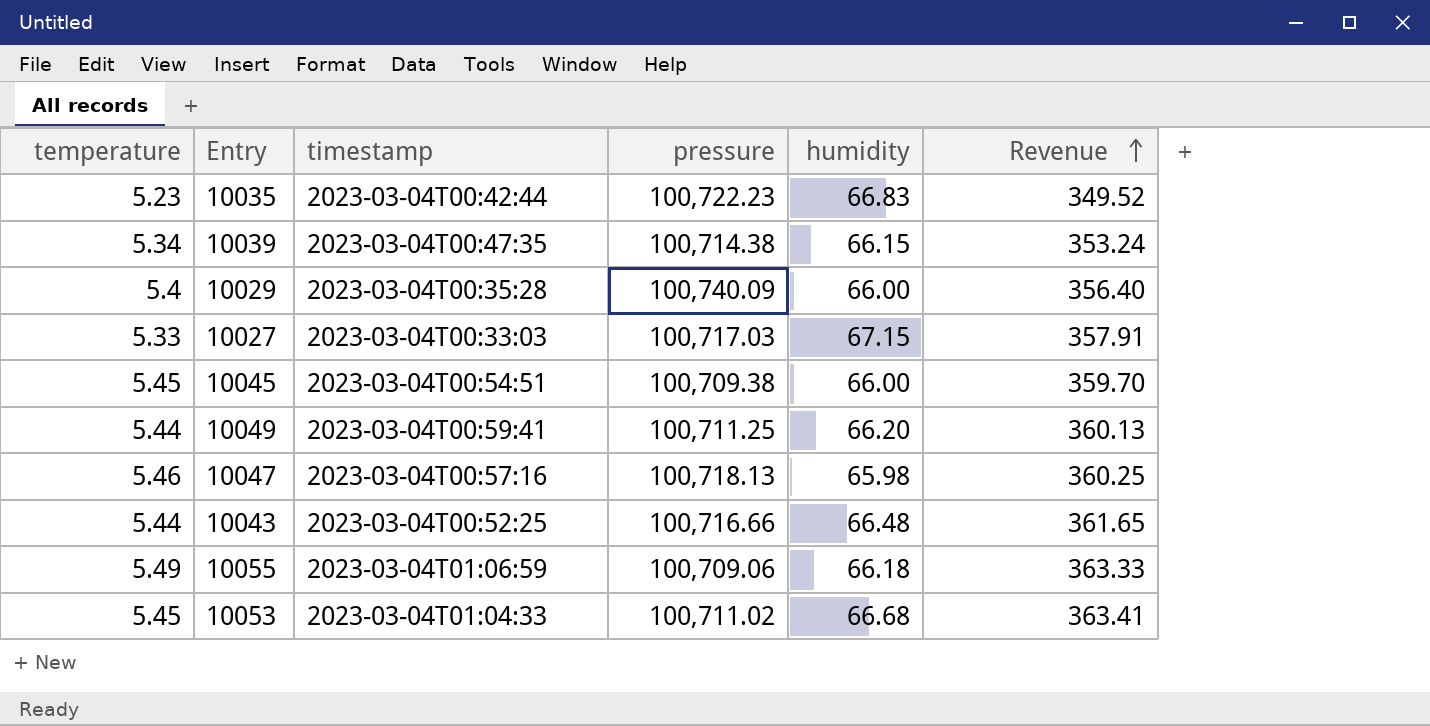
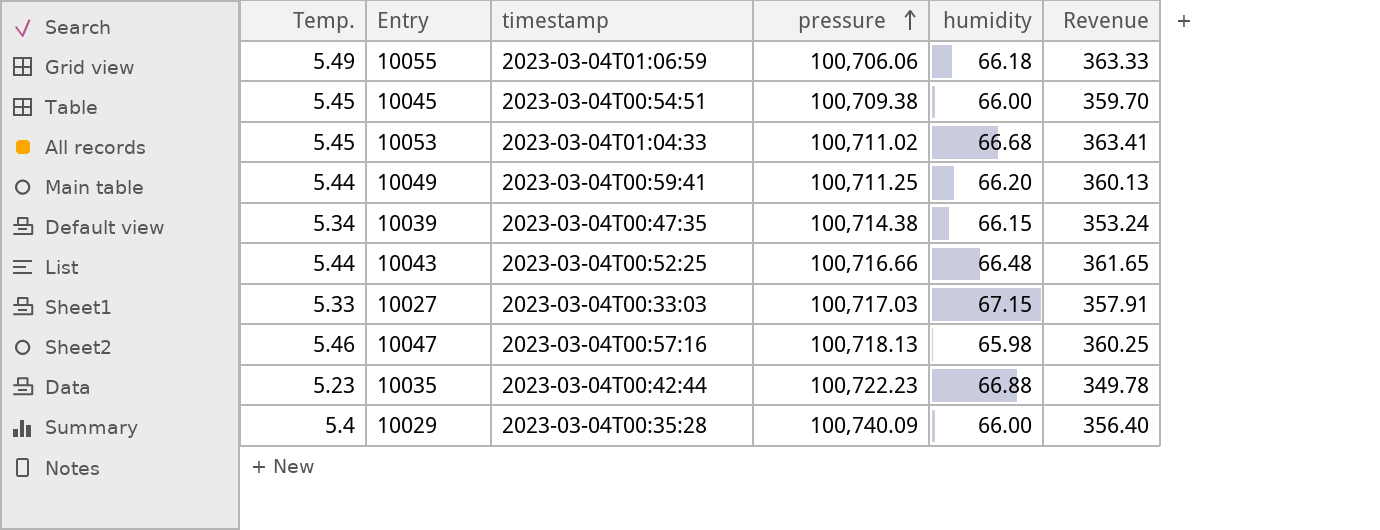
row order: Revenue ascending -> pressure ascending
column name: temperature -> Temp.
10055 | pressure: 100,709.06 -> 100,706.06
10035 | humidity: 66.83 -> 66.88
10035 | Revenue: 349.52 -> 349.78

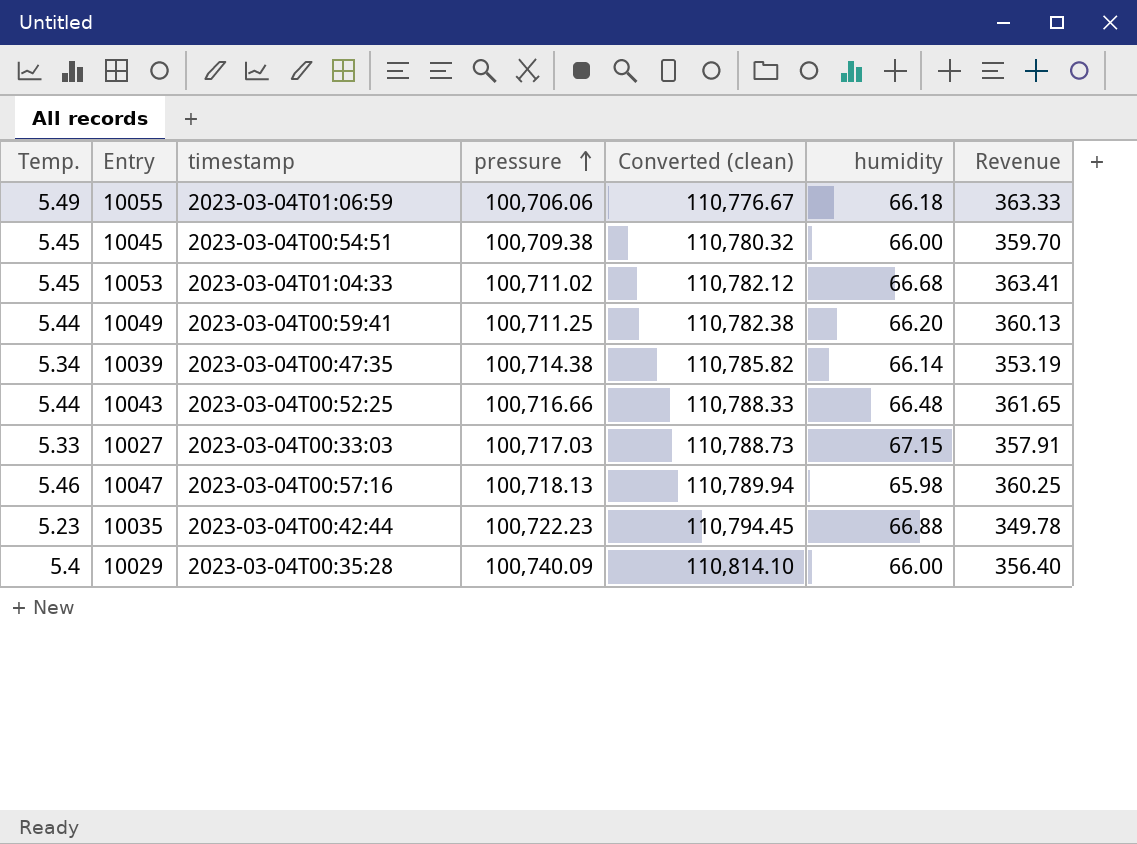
column Converted (clean) | formula: none -> [pressure] * 1.1
10039 | humidity: 66.15 -> 66.14
10039 | Revenue: 353.24 -> 353.19

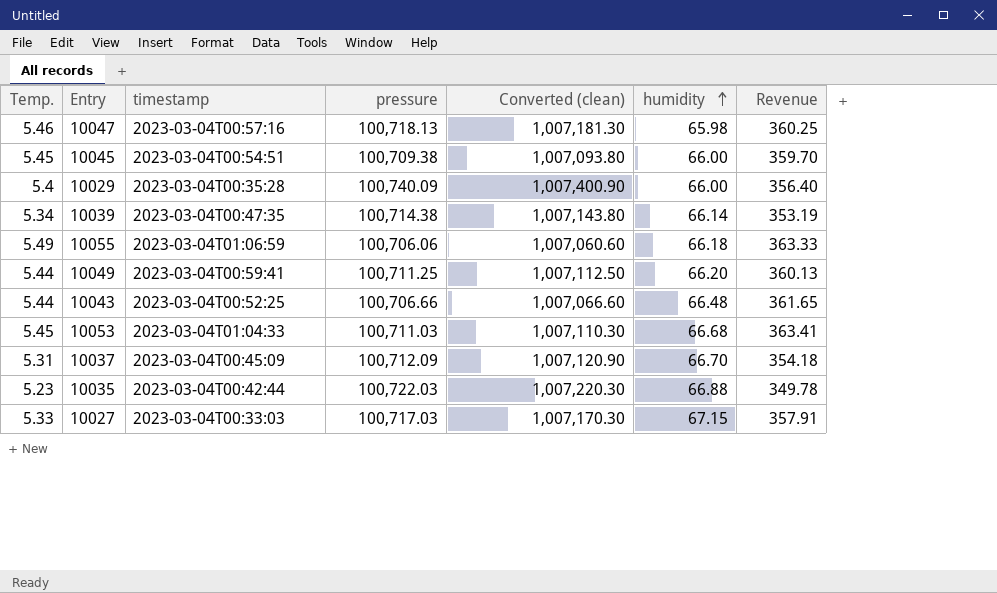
row order: pressure ascending -> humidity ascending
column Converted (clean) | formula: [pressure] * 1.1 -> [pressure] * 10
10043 | pressure: 100,716.66 -> 100,706.66
10053 | pressure: 100,711.02 -> 100,711.03
row 10037: none -> 5.31 | 2023-03-04T00:45:09 | 100,712.09 | 1,007,120.90 | 66.70 | 354.18
10035 | pressure: 100,722.23 -> 100,722.03

